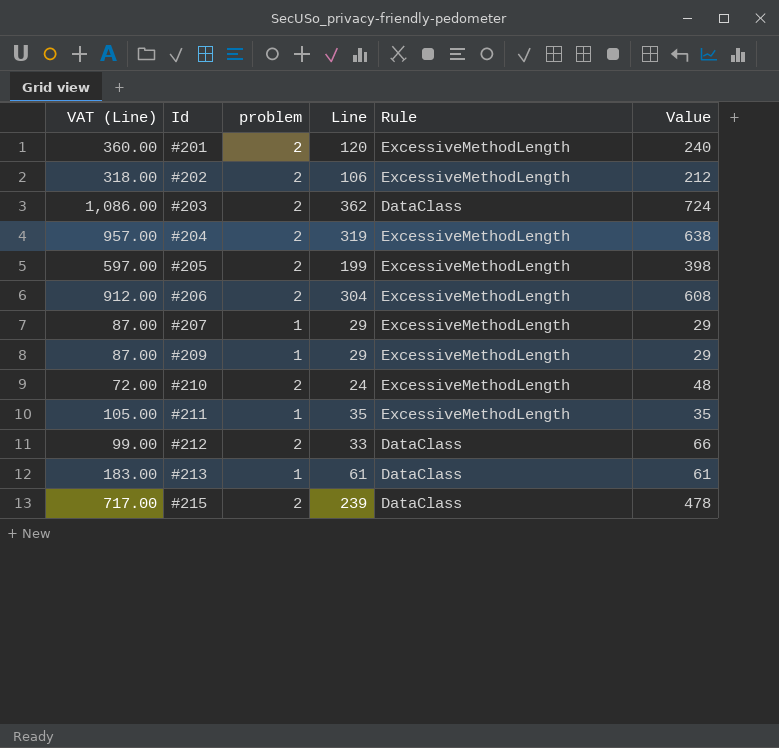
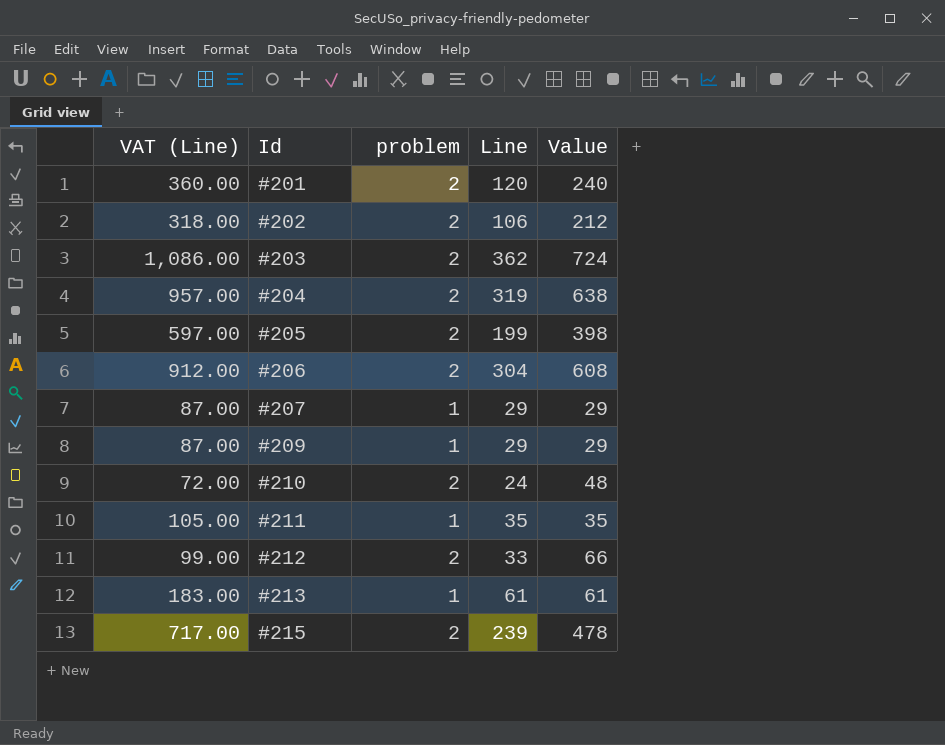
column Rule | position: 5 -> none

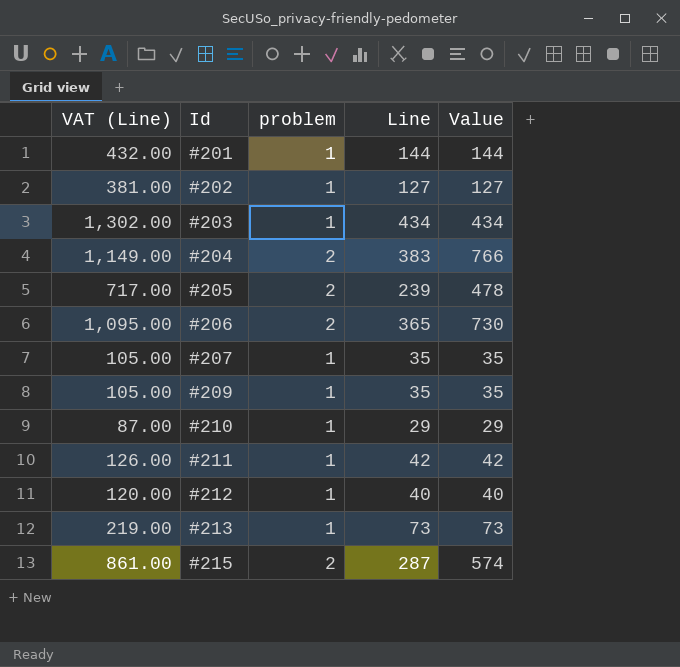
#201 | VAT (Line): 360.00 -> 432.00
#201 | problem: 2 -> 1
#201 | Line: 120 -> 144
#201 | Value: 240 -> 144
#202 | VAT (Line): 318.00 -> 381.00
#202 | problem: 2 -> 1
#202 | Line: 106 -> 127
#202 | Value: 212 -> 127
#203 | VAT (Line): 1,086.00 -> 1,302.00
#203 | problem: 2 -> 1
#203 | Line: 362 -> 434
#203 | Value: 724 -> 434
#204 | VAT (Line): 957.00 -> 1,149.00
#204 | Line: 319 -> 383
#204 | Value: 638 -> 766
#205 | VAT (Line): 597.00 -> 717.00
#205 | Line: 199 -> 239
#205 | Value: 398 -> 478
#206 | VAT (Line): 912.00 -> 1,095.00
#206 | Line: 304 -> 365
#206 | Value: 608 -> 730
#207 | VAT (Line): 87.00 -> 105.00
#207 | Line: 29 -> 35
#207 | Value: 29 -> 35
#209 | VAT (Line): 87.00 -> 105.00
#209 | Line: 29 -> 35
#209 | Value: 29 -> 35
#210 | VAT (Line): 72.00 -> 87.00
#210 | problem: 2 -> 1
#210 | Line: 24 -> 29
#210 | Value: 48 -> 29
#211 | VAT (Line): 105.00 -> 126.00
#211 | Line: 35 -> 42
#211 | Value: 35 -> 42
#212 | VAT (Line): 99.00 -> 120.00
#212 | problem: 2 -> 1
#212 | Line: 33 -> 40
#212 | Value: 66 -> 40
#213 | VAT (Line): 183.00 -> 219.00
#213 | Line: 61 -> 73
#213 | Value: 61 -> 73
#215 | VAT (Line): 717.00 -> 861.00
#215 | Line: 239 -> 287
#215 | Value: 478 -> 574

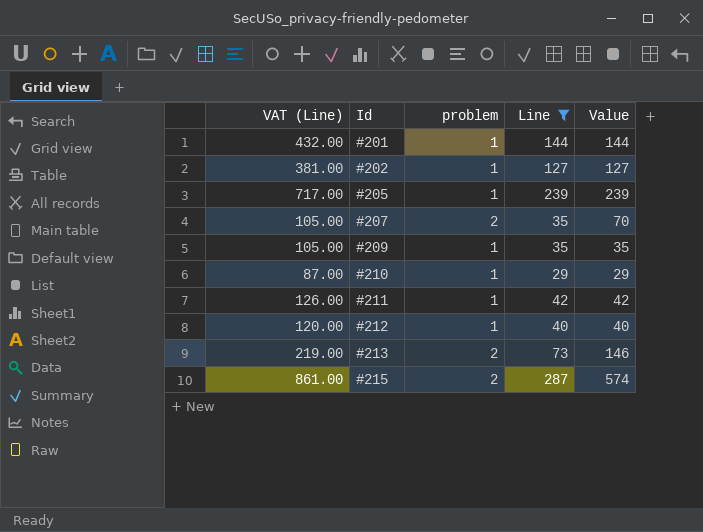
filter: none -> Line <= 287
#205 | problem: 2 -> 1
#205 | Value: 478 -> 239
#207 | problem: 1 -> 2
#207 | Value: 35 -> 70
#213 | problem: 1 -> 2
#213 | Value: 73 -> 146

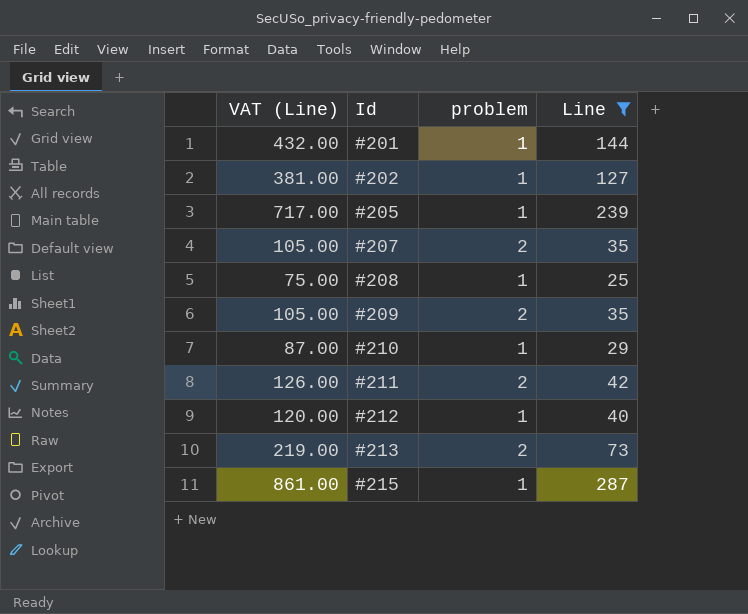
column Value | formula: [problem] * [Line] -> none
row #208: none -> 75.00 | 1 | 25
#209 | problem: 1 -> 2
#211 | problem: 1 -> 2
#215 | problem: 2 -> 1

